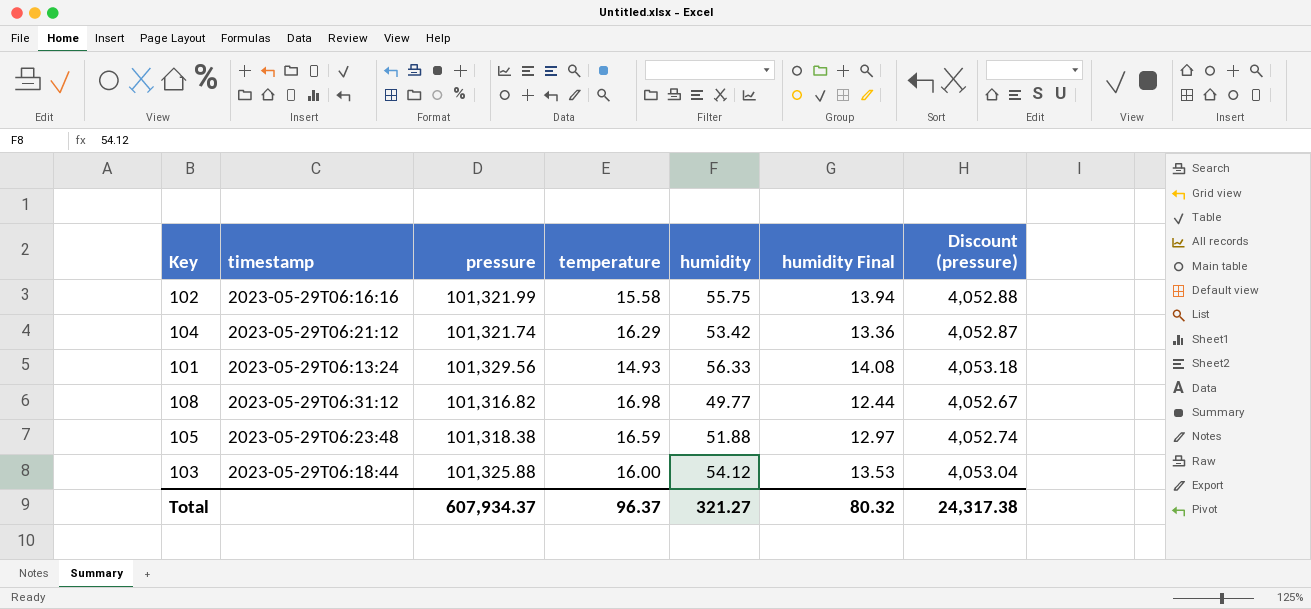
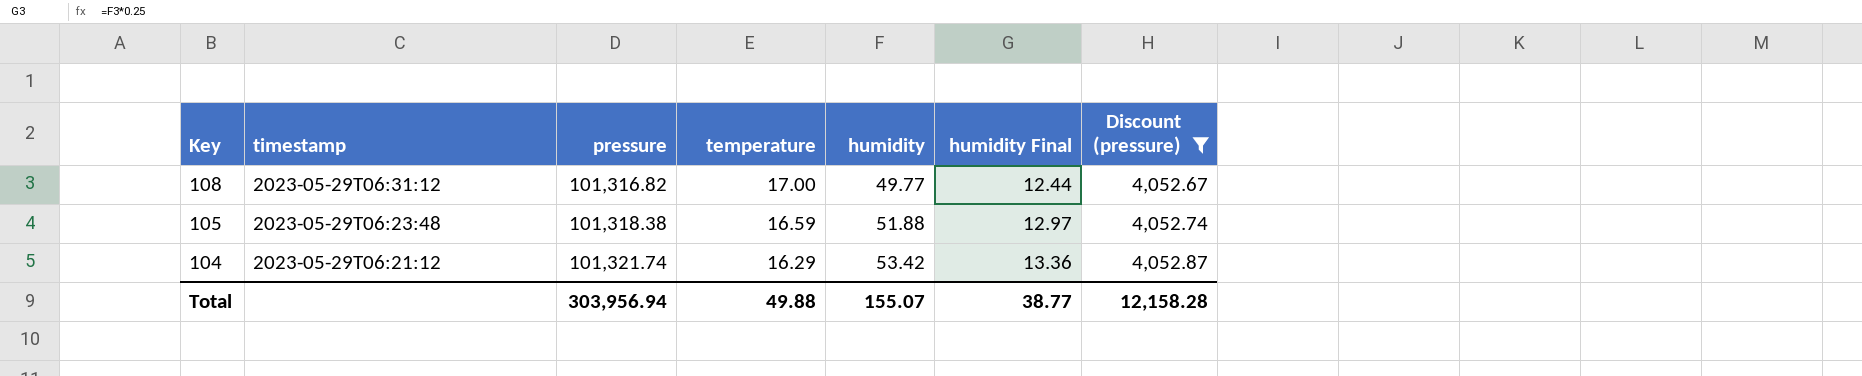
filter: none -> Discount (pressure) <= 4,052.87
row order: none -> Key descending
108 | temperature: 16.98 -> 17.00
Total | pressure: 607,934.37 -> 303,956.94
Total | temperature: 96.37 -> 49.88
Total | humidity: 321.27 -> 155.07
Total | humidity Final: 80.32 -> 38.77
Total | Discount (pressure): 24,317.38 -> 12,158.28

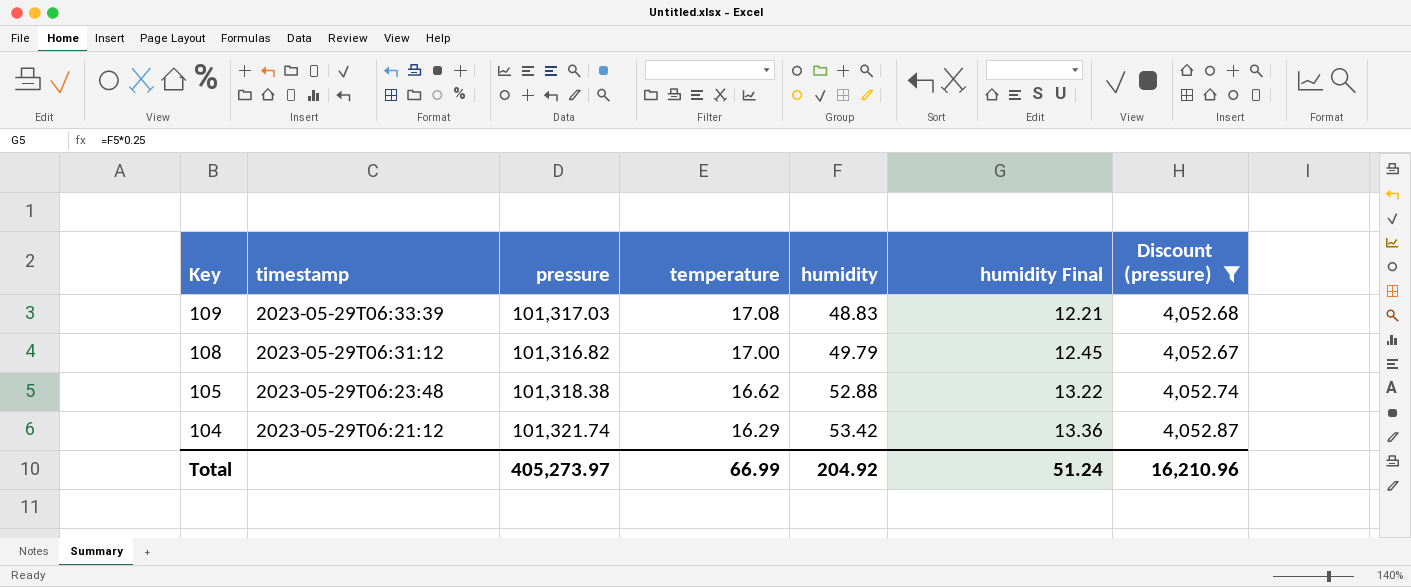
row 109: none -> 2023-05-29T06:33:39 | 101,317.03 | 17.08 | 48.83 | 12.21 | 4,052.68
108 | humidity: 49.77 -> 49.79
108 | humidity Final: 12.44 -> 12.45
105 | temperature: 16.59 -> 16.62
105 | humidity: 51.88 -> 52.88
105 | humidity Final: 12.97 -> 13.22
Total | pressure: 303,956.94 -> 405,273.97
Total | temperature: 49.88 -> 66.99
Total | humidity: 155.07 -> 204.92
Total | humidity Final: 38.77 -> 51.24
Total | Discount (pressure): 12,158.28 -> 16,210.96

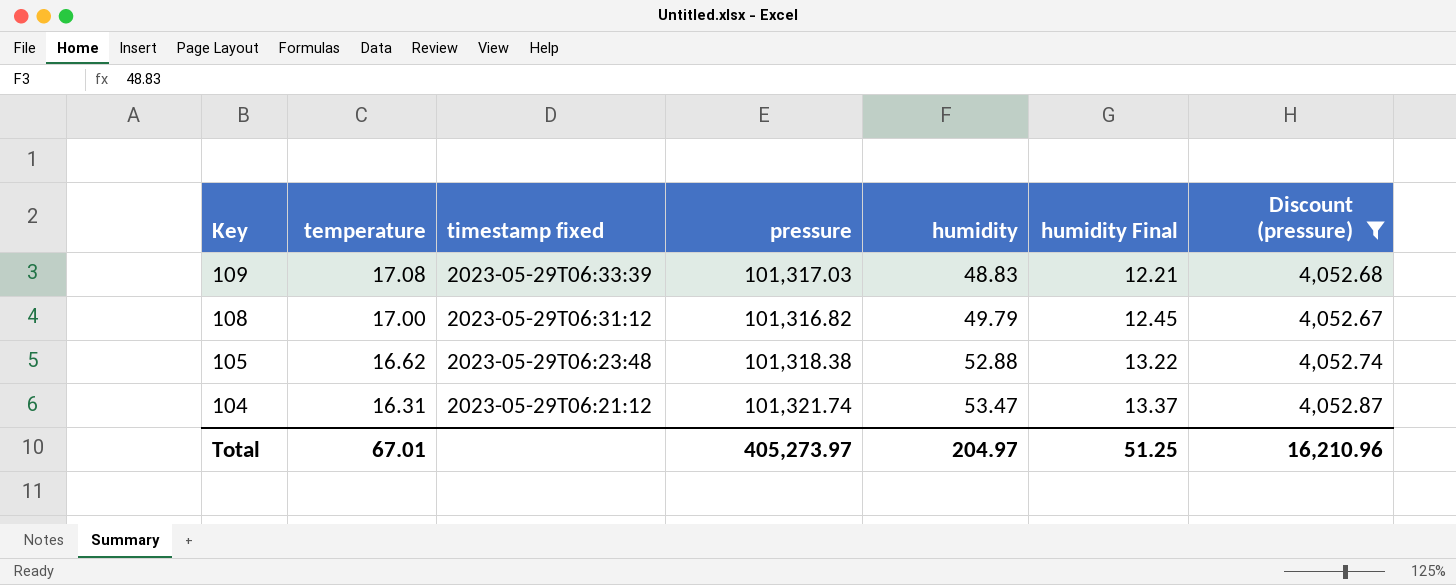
column temperature | position: 4 -> 2
column name: timestamp -> timestamp fixed
104 | temperature: 16.29 -> 16.31
104 | humidity: 53.42 -> 53.47
104 | humidity Final: 13.36 -> 13.37
Total | temperature: 66.99 -> 67.01
Total | humidity: 204.92 -> 204.97
Total | humidity Final: 51.24 -> 51.25

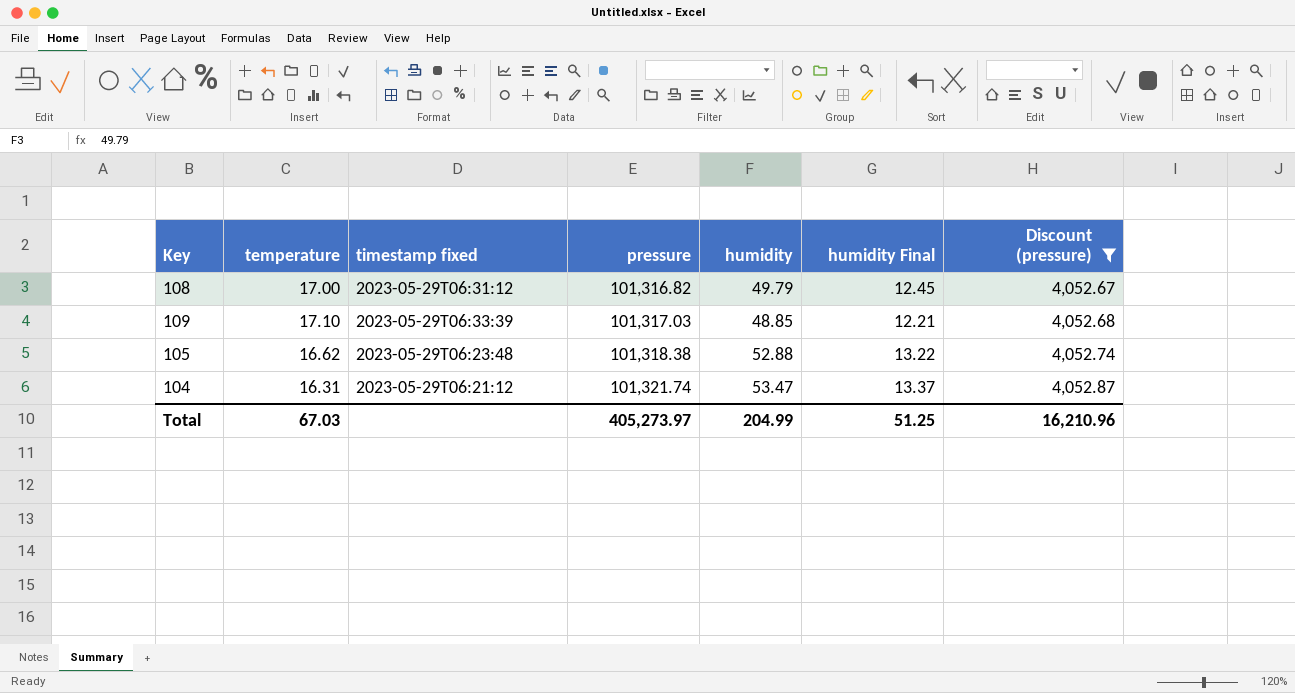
row order: Key descending -> pressure ascending
109 | temperature: 17.08 -> 17.10
109 | humidity: 48.83 -> 48.85
Total | temperature: 67.01 -> 67.03
Total | humidity: 204.97 -> 204.99

